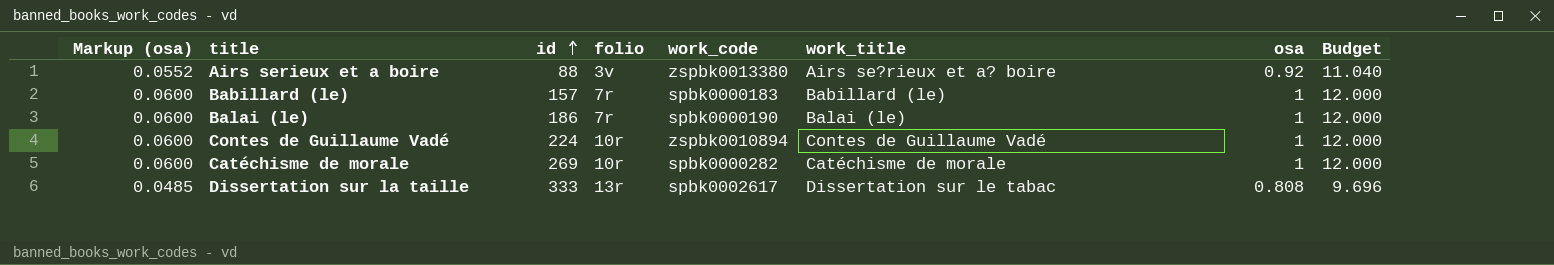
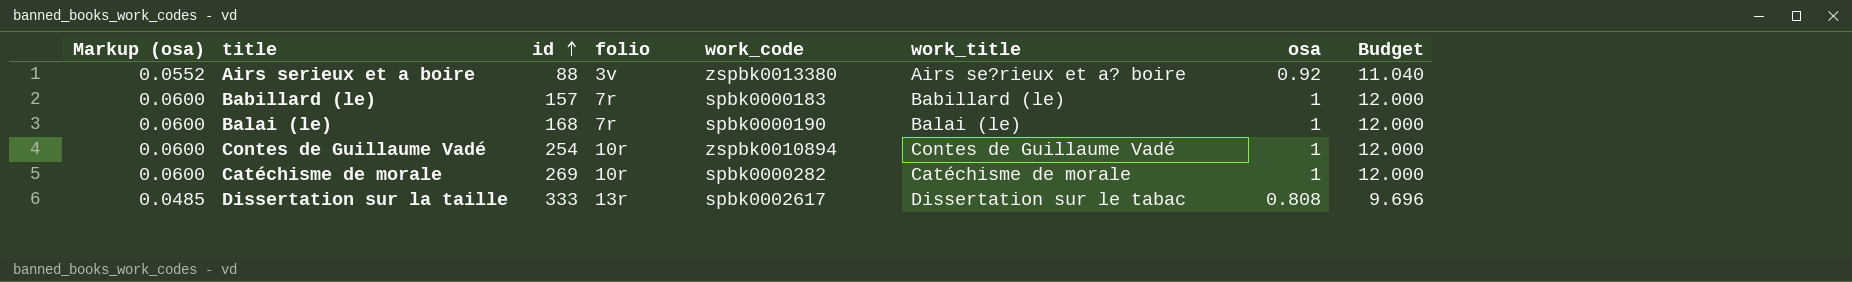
Balai (le) | id: 186 -> 168
Contes de Guillaume Vadé | id: 224 -> 254

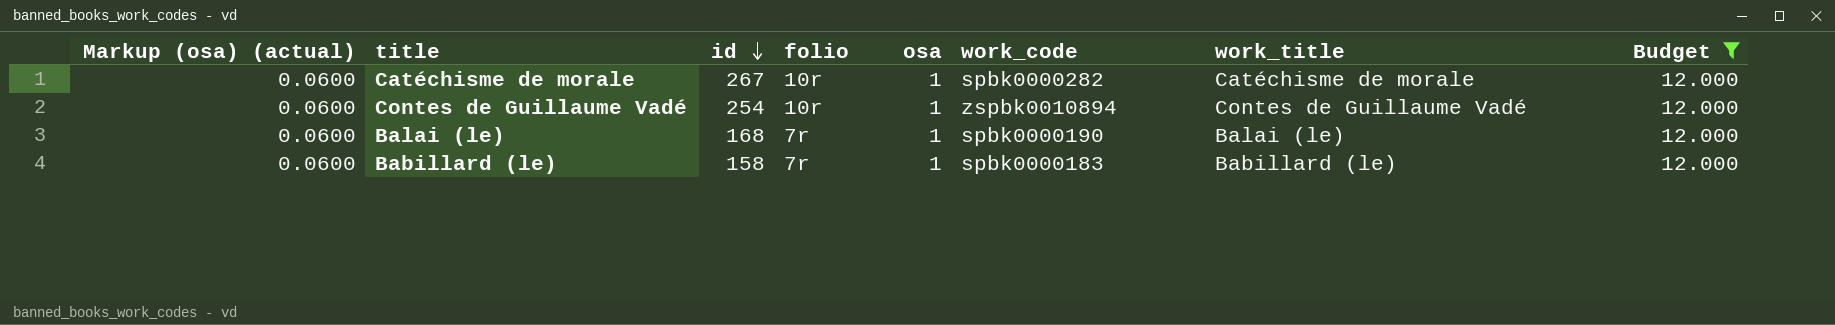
filter: none -> Budget = 12.000
row order: id ascending -> id descending
column name: Markup (osa) -> Markup (osa) (actual)
column osa | position: 7 -> 5
Catéchisme de morale | id: 269 -> 267
Babillard (le) | id: 157 -> 158

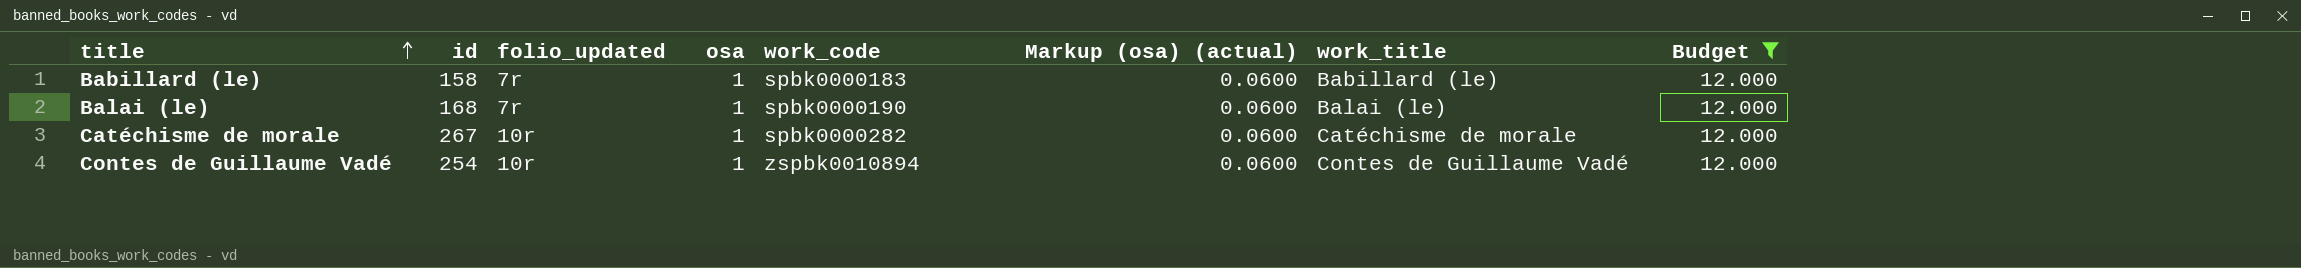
row order: id descending -> title ascending
column name: folio -> folio_updated
column Markup (osa) (actual) | position: 1 -> 6

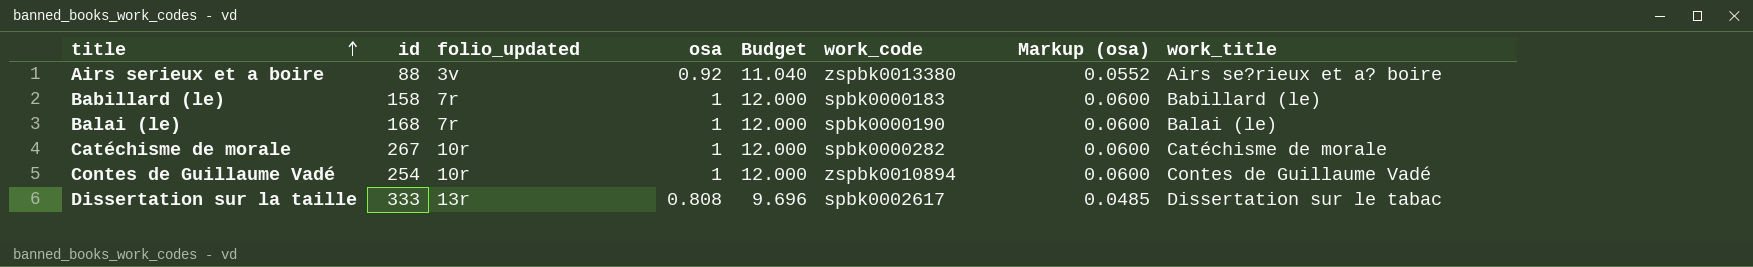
filter: Budget = 12.000 -> none
column Budget | position: 8 -> 5
column name: Markup (osa) (actual) -> Markup (osa)

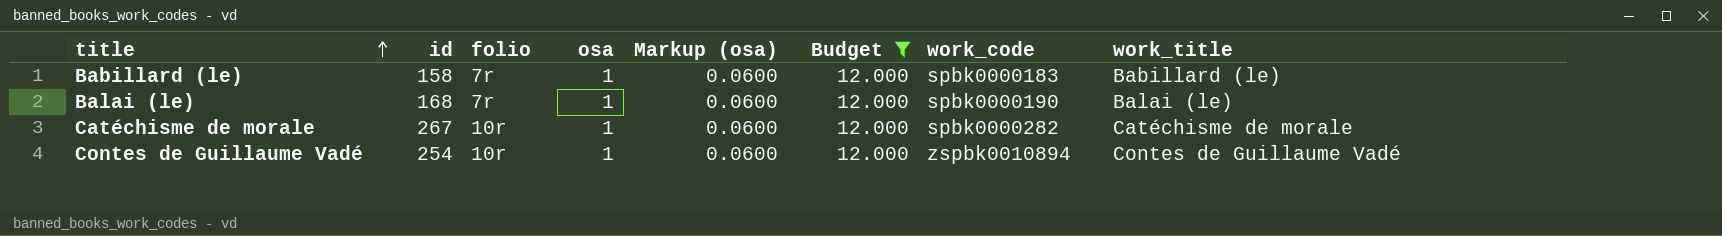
filter: none -> Budget = 12.000
column name: folio_updated -> folio
column Markup (osa) | position: 7 -> 5

